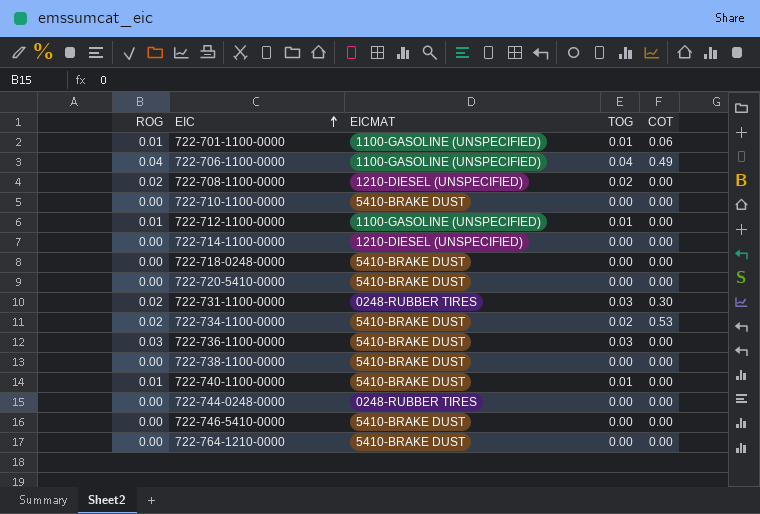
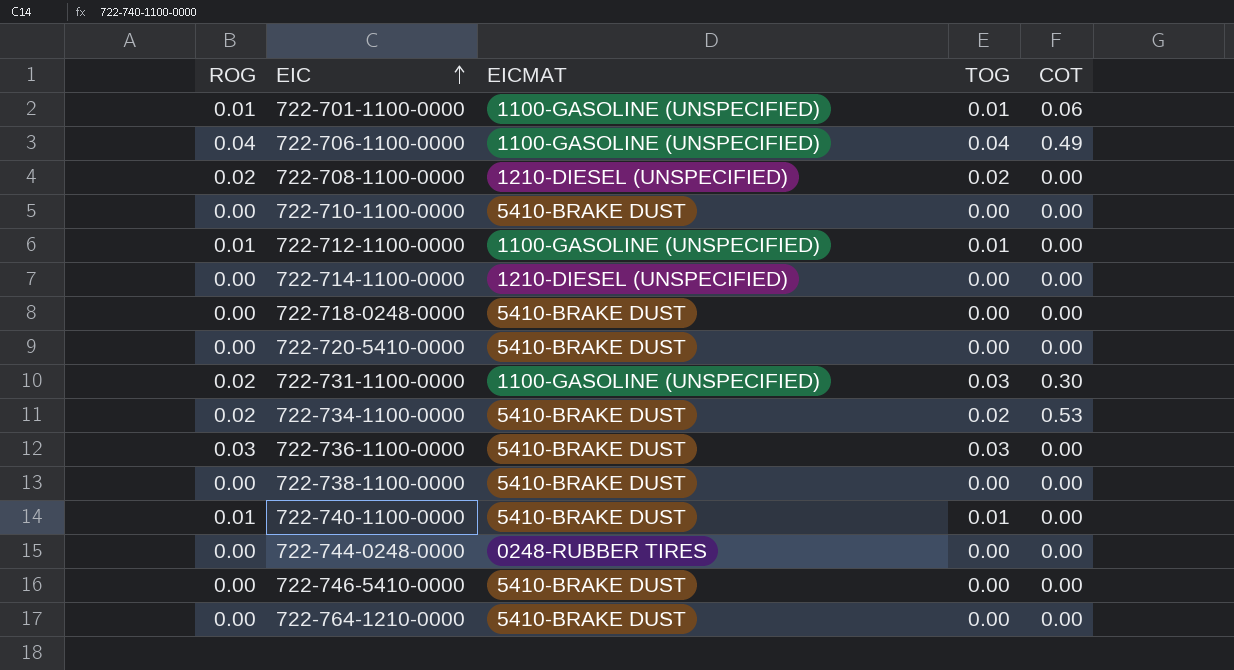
722-731-1100-0000 | EICMAT: 0248-RUBBER TIRES -> 1100-GASOLINE (UNSPECIFIED)

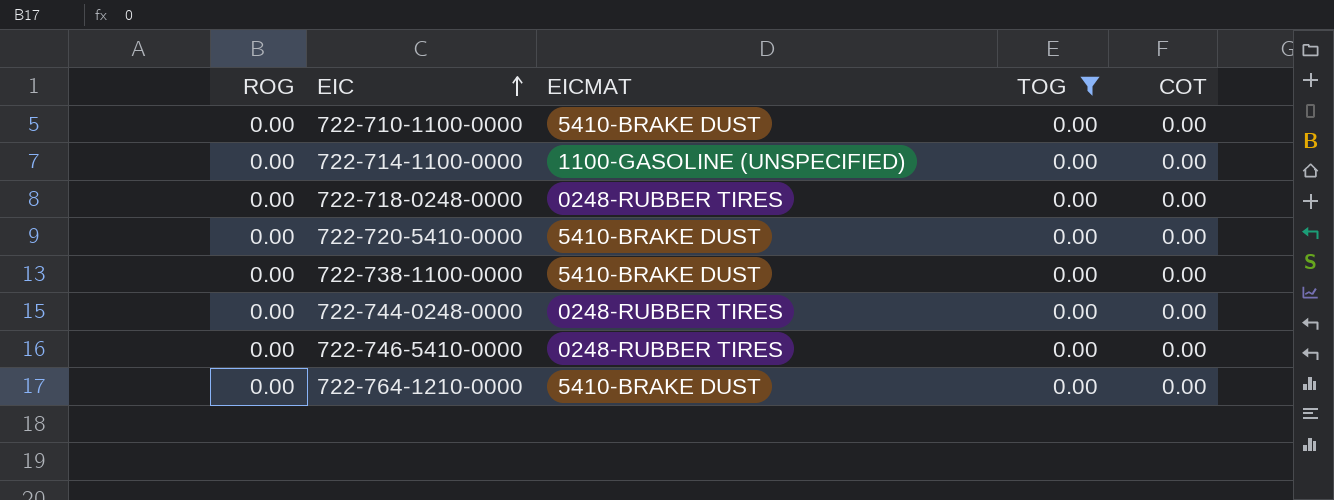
filter: none -> TOG = 0.00
722-714-1100-0000 | EICMAT: 1210-DIESEL (UNSPECIFIED) -> 1100-GASOLINE (UNSPECIFIED)
722-718-0248-0000 | EICMAT: 5410-BRAKE DUST -> 0248-RUBBER TIRES
722-746-5410-0000 | EICMAT: 5410-BRAKE DUST -> 0248-RUBBER TIRES

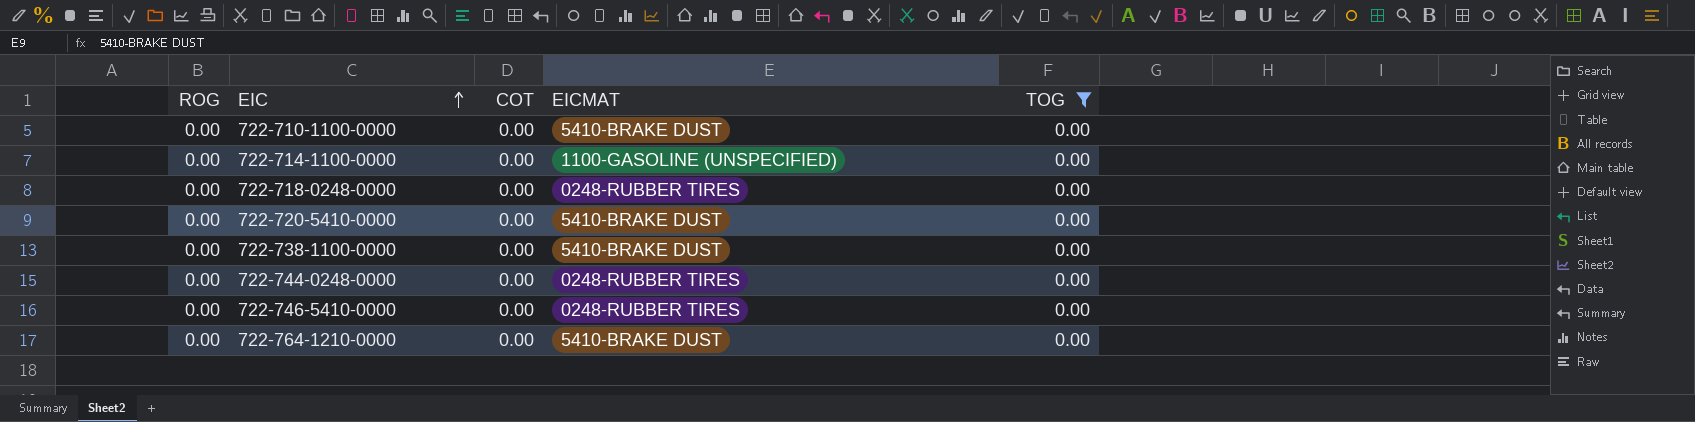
column COT | position: 5 -> 3

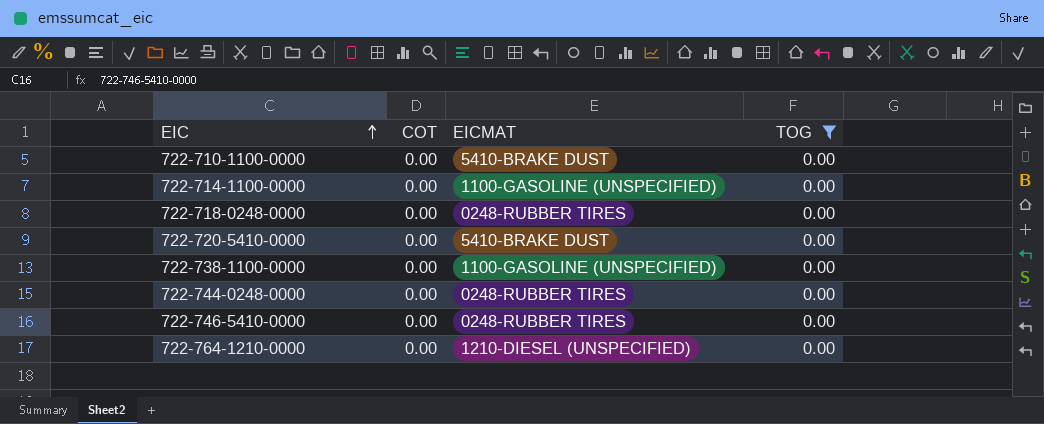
column ROG | position: 1 -> none
722-738-1100-0000 | EICMAT: 5410-BRAKE DUST -> 1100-GASOLINE (UNSPECIFIED)
722-764-1210-0000 | EICMAT: 5410-BRAKE DUST -> 1210-DIESEL (UNSPECIFIED)

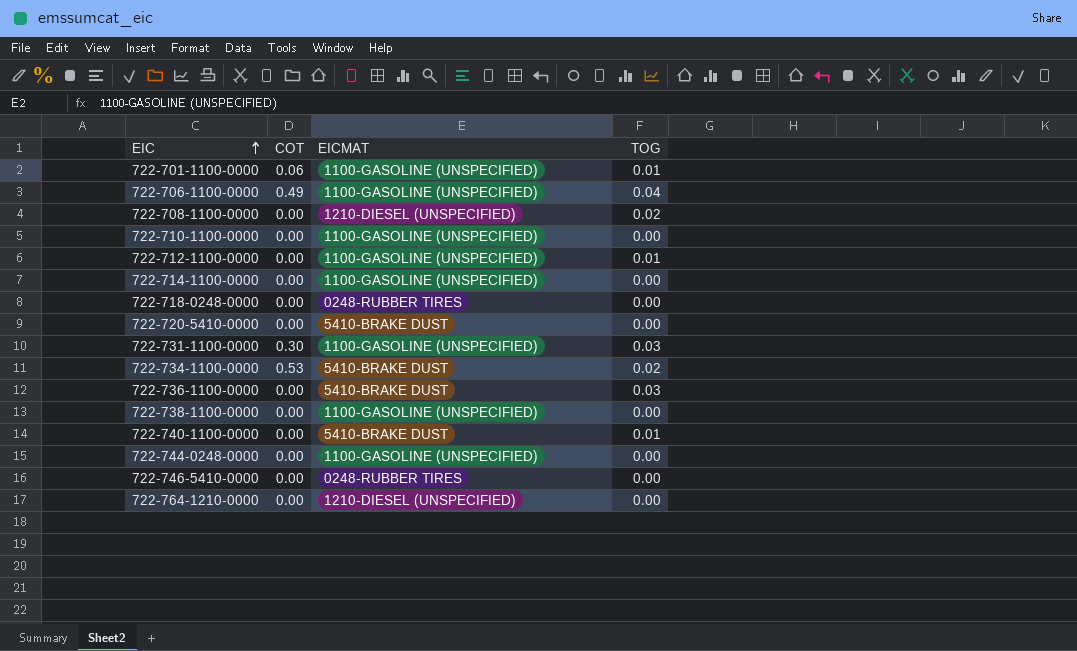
filter: TOG = 0.00 -> none
722-710-1100-0000 | EICMAT: 5410-BRAKE DUST -> 1100-GASOLINE (UNSPECIFIED)
722-744-0248-0000 | EICMAT: 0248-RUBBER TIRES -> 1100-GASOLINE (UNSPECIFIED)

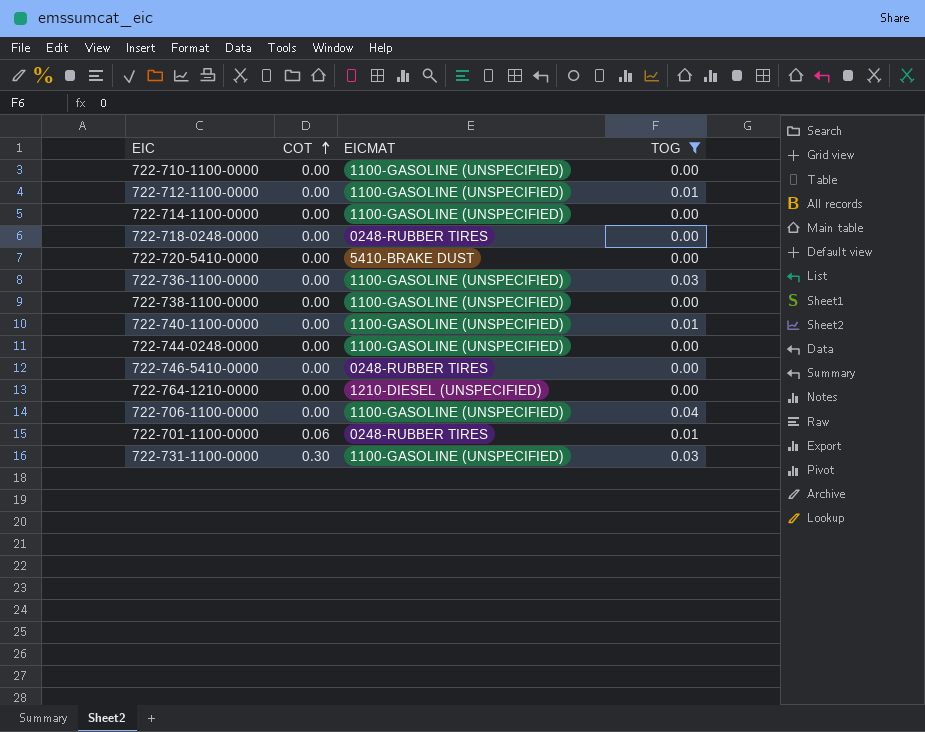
filter: none -> TOG != 0.02
row order: EIC ascending -> COT ascending
722-736-1100-0000 | EICMAT: 5410-BRAKE DUST -> 1100-GASOLINE (UNSPECIFIED)
722-740-1100-0000 | EICMAT: 5410-BRAKE DUST -> 1100-GASOLINE (UNSPECIFIED)
722-706-1100-0000 | COT: 0.49 -> 0.00
722-701-1100-0000 | EICMAT: 1100-GASOLINE (UNSPECIFIED) -> 0248-RUBBER TIRES

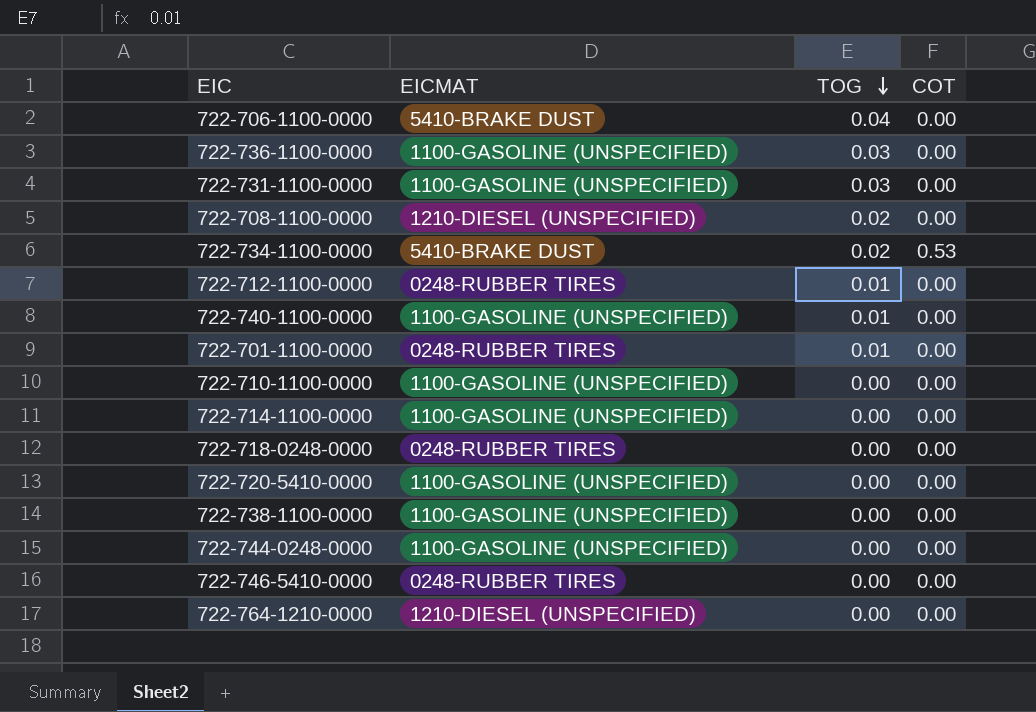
filter: TOG != 0.02 -> none
row order: COT ascending -> TOG descending
column COT | position: 2 -> 4
722-706-1100-0000 | EICMAT: 1100-GASOLINE (UNSPECIFIED) -> 5410-BRAKE DUST
722-731-1100-0000 | COT: 0.30 -> 0.00
722-712-1100-0000 | EICMAT: 1100-GASOLINE (UNSPECIFIED) -> 0248-RUBBER TIRES
722-701-1100-0000 | COT: 0.06 -> 0.00
722-720-5410-0000 | EICMAT: 5410-BRAKE DUST -> 1100-GASOLINE (UNSPECIFIED)

